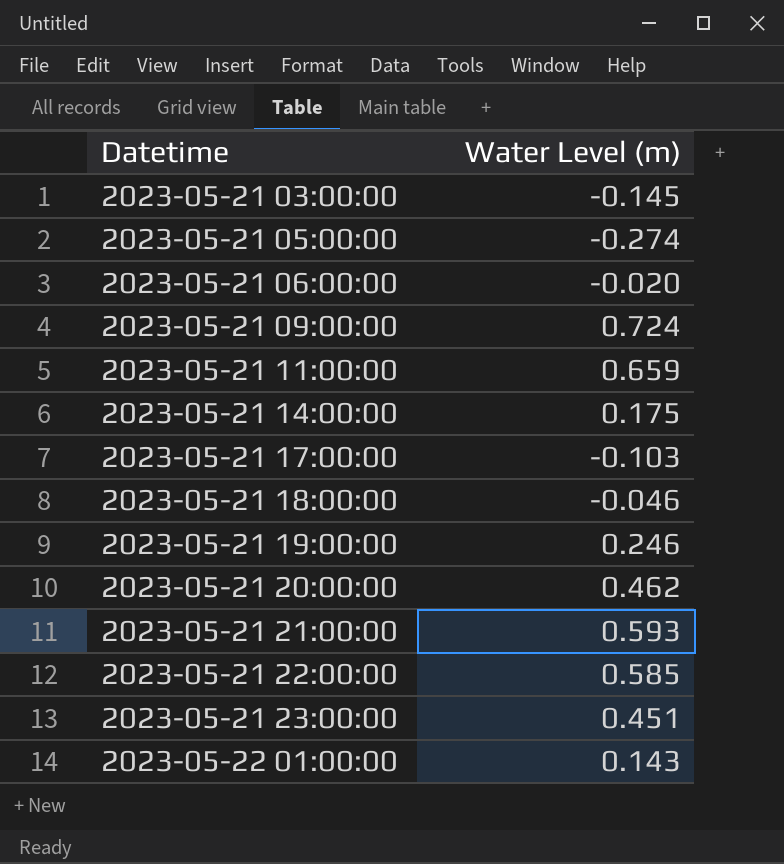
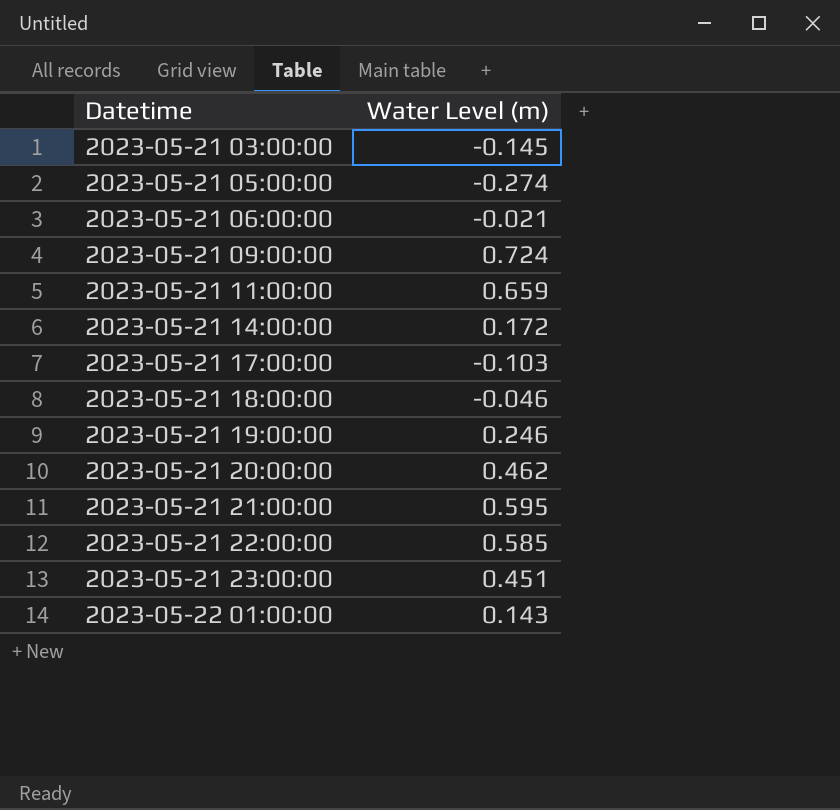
2023-05-21 06:00:00 | Water Level (m): -0.020 -> -0.021
2023-05-21 14:00:00 | Water Level (m): 0.175 -> 0.172
2023-05-21 21:00:00 | Water Level (m): 0.593 -> 0.595

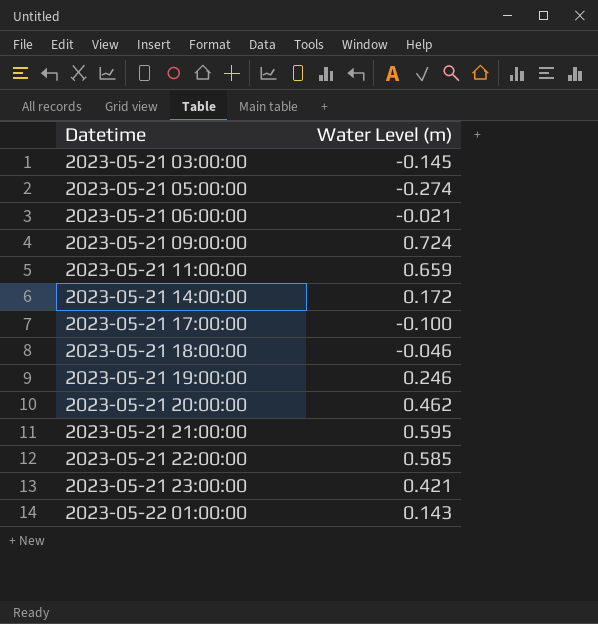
2023-05-21 17:00:00 | Water Level (m): -0.103 -> -0.100
2023-05-21 23:00:00 | Water Level (m): 0.451 -> 0.421

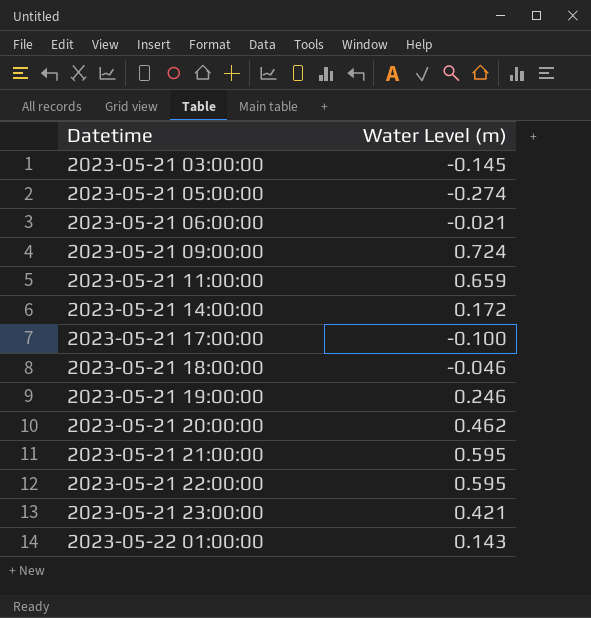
2023-05-21 22:00:00 | Water Level (m): 0.585 -> 0.595

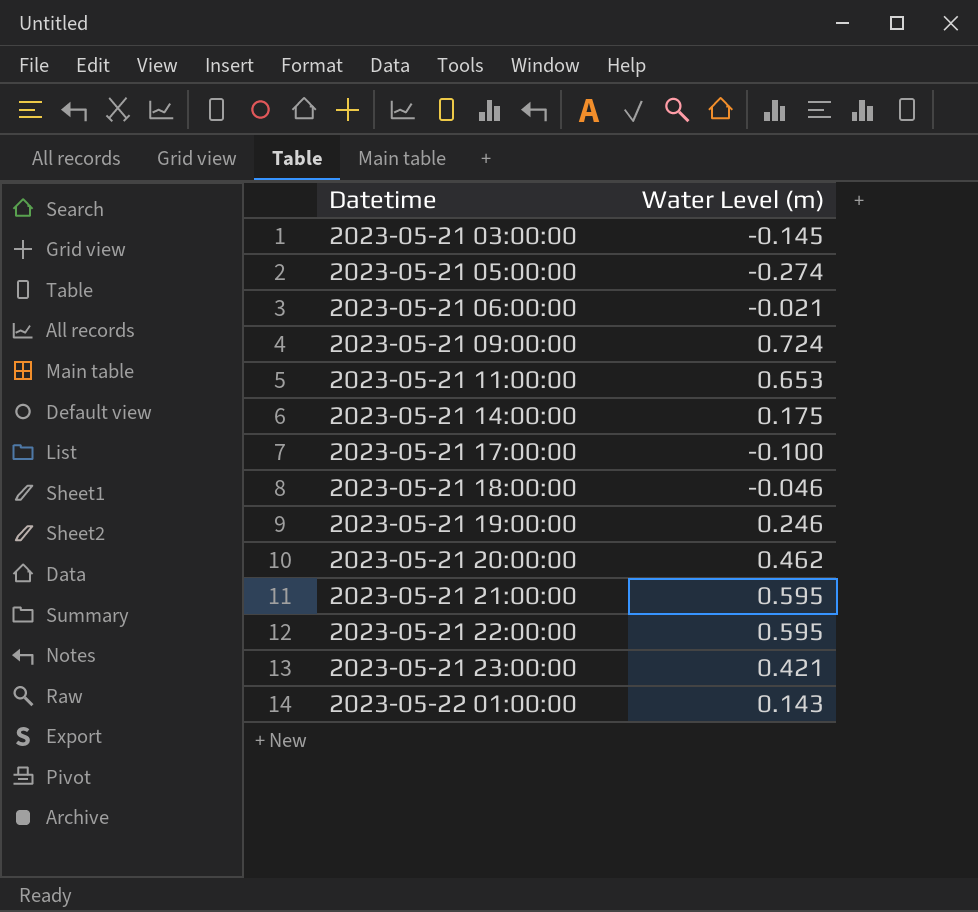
2023-05-21 11:00:00 | Water Level (m): 0.659 -> 0.653
2023-05-21 14:00:00 | Water Level (m): 0.172 -> 0.175

